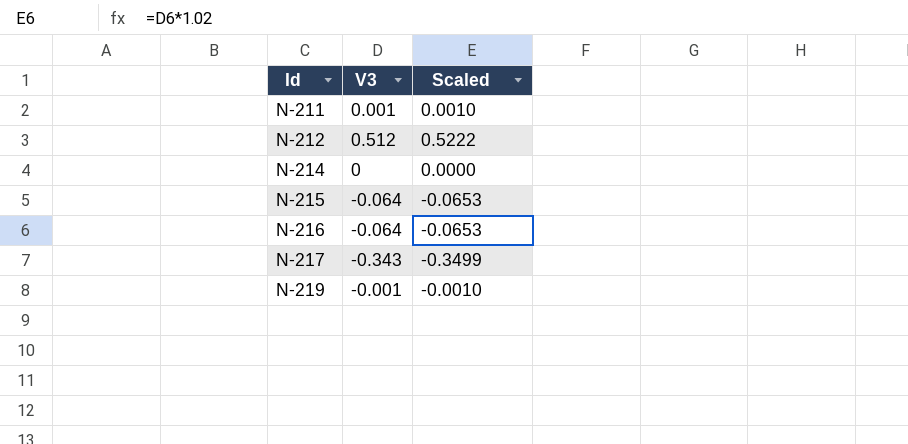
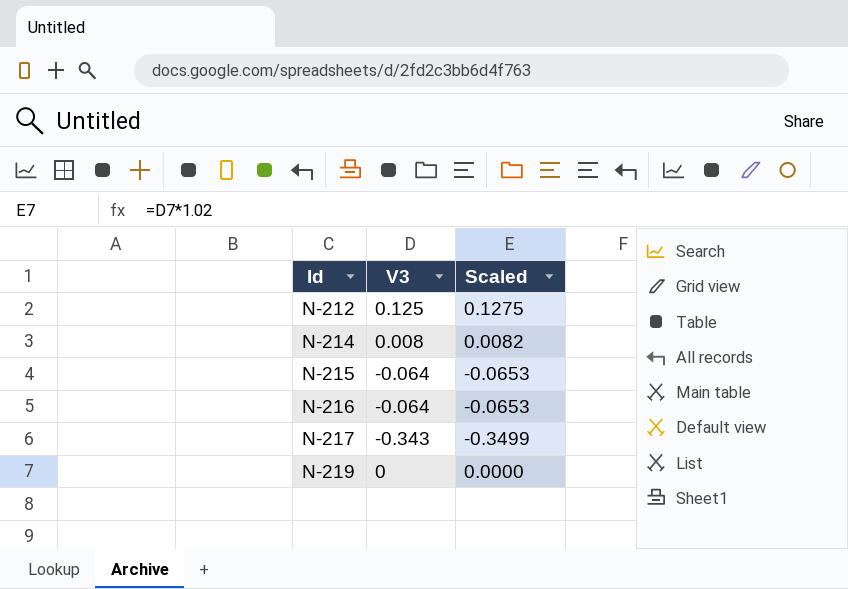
row N-211: 0.001 | 0.0010 -> none
N-212 | V3: 0.512 -> 0.125
N-212 | Scaled: 0.5222 -> 0.1275
N-214 | V3: 0 -> 0.008
N-214 | Scaled: 0.0000 -> 0.0082
N-219 | V3: -0.001 -> 0
N-219 | Scaled: -0.0010 -> 0.0000

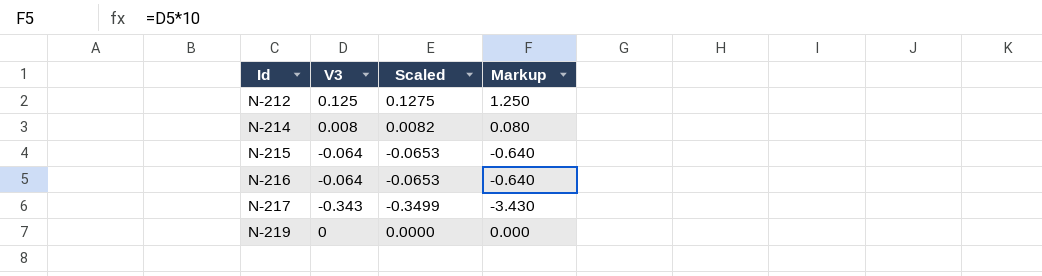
column Markup | formula: none -> [V3] * 10

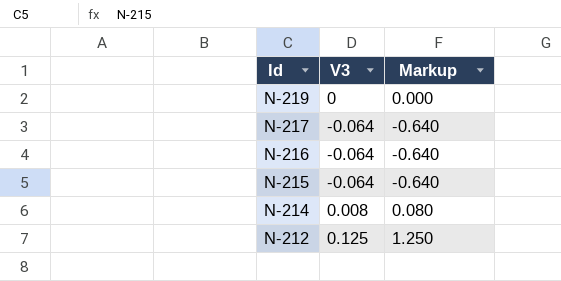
row order: Id ascending -> Id descending
column Scaled | formula: [V3] * 1.02 -> none
N-217 | V3: -0.343 -> -0.064
N-217 | Markup: -3.430 -> -0.640

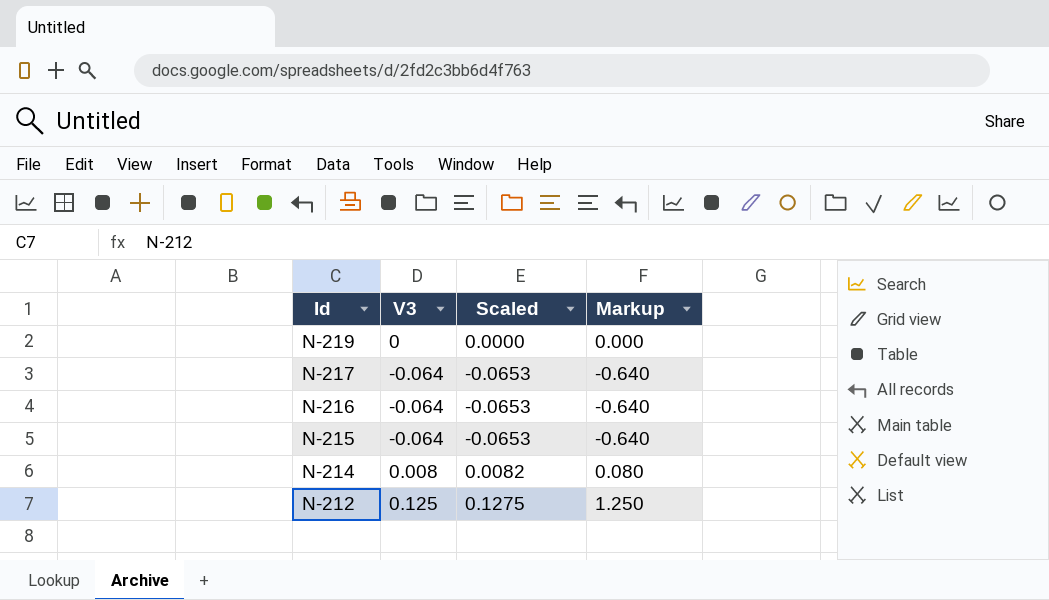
column Scaled | formula: none -> [V3] * 1.02

